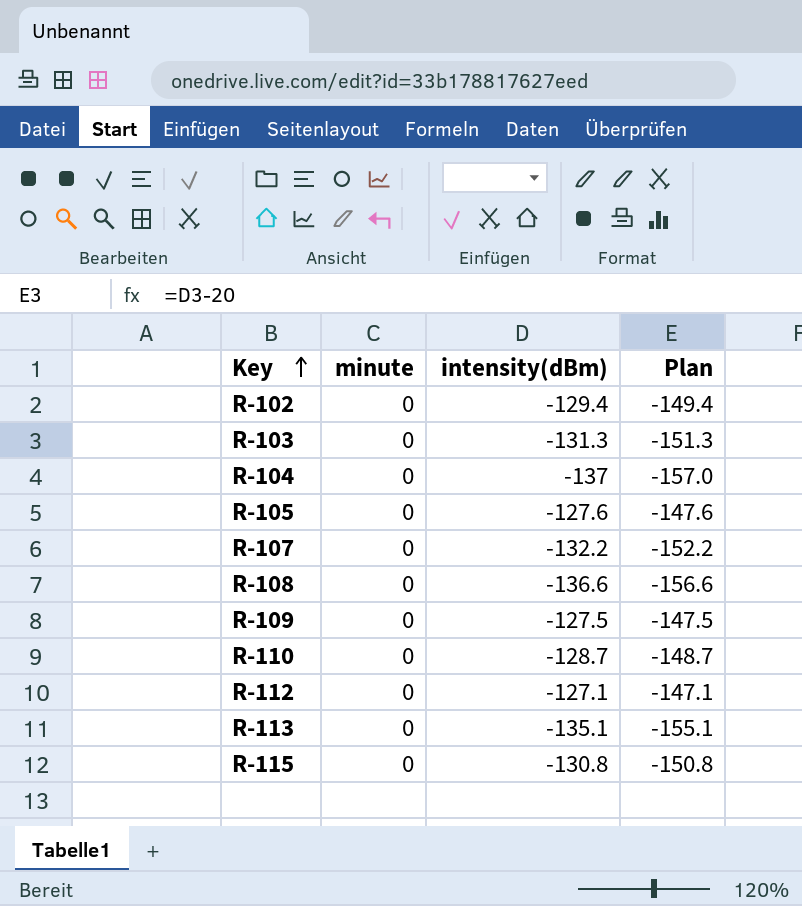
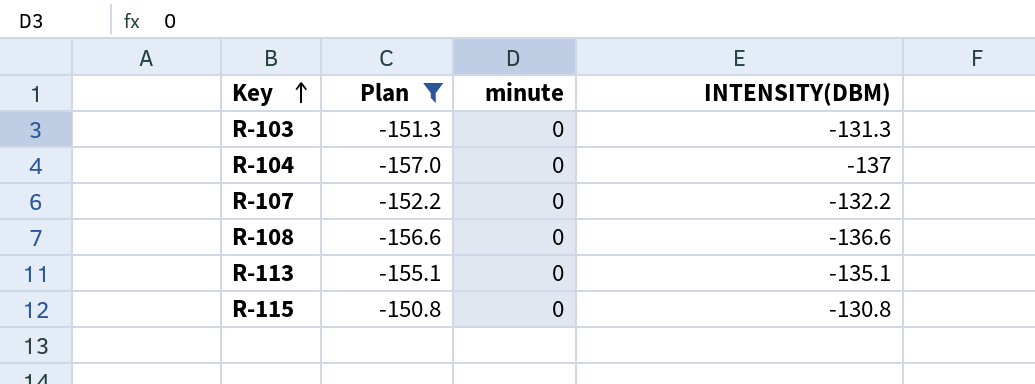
filter: none -> Plan <= -150.8
column Plan | position: 4 -> 2
column name: intensity(dBm) -> INTENSITY(DBM)

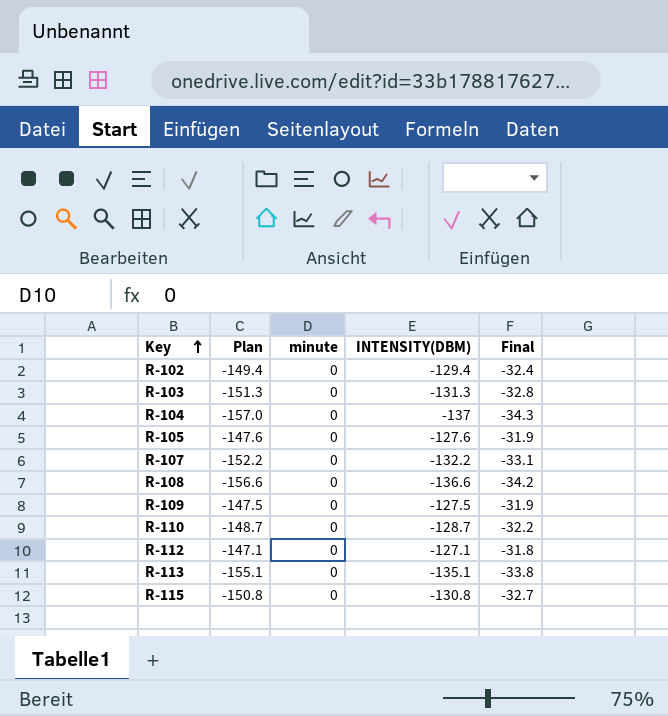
filter: Plan <= -150.8 -> none
column Final | formula: none -> [INTENSITY(DBM)] * 0.25

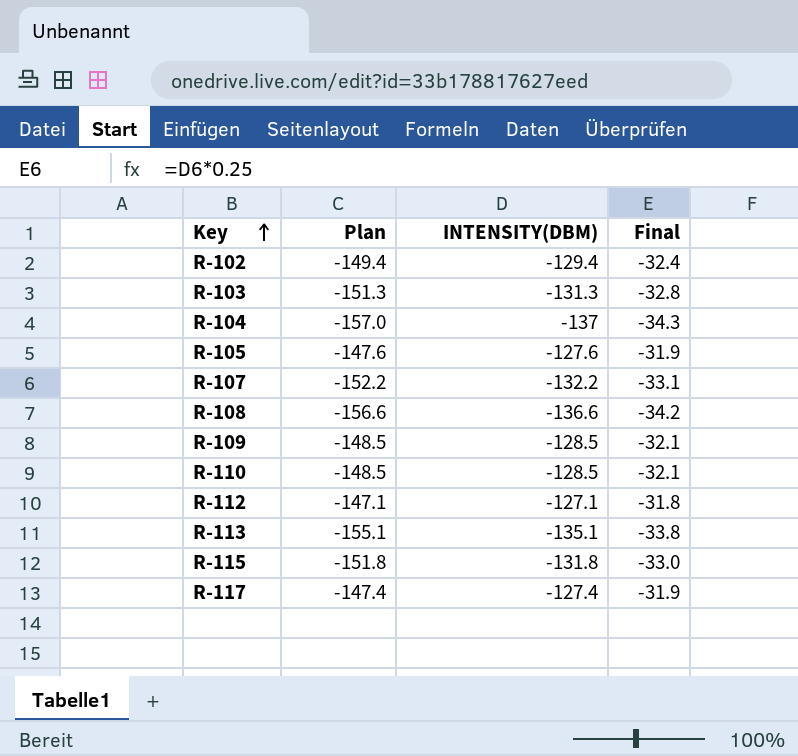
column minute | position: 3 -> none
R-109 | Plan: -147.5 -> -148.5
R-109 | INTENSITY(DBM): -127.5 -> -128.5
R-109 | Final: -31.9 -> -32.1
R-110 | Plan: -148.7 -> -148.5
R-110 | INTENSITY(DBM): -128.7 -> -128.5
R-110 | Final: -32.2 -> -32.1
R-115 | Plan: -150.8 -> -151.8
R-115 | INTENSITY(DBM): -130.8 -> -131.8
R-115 | Final: -32.7 -> -33.0
row R-117: none -> -147.4 | -127.4 | -31.9

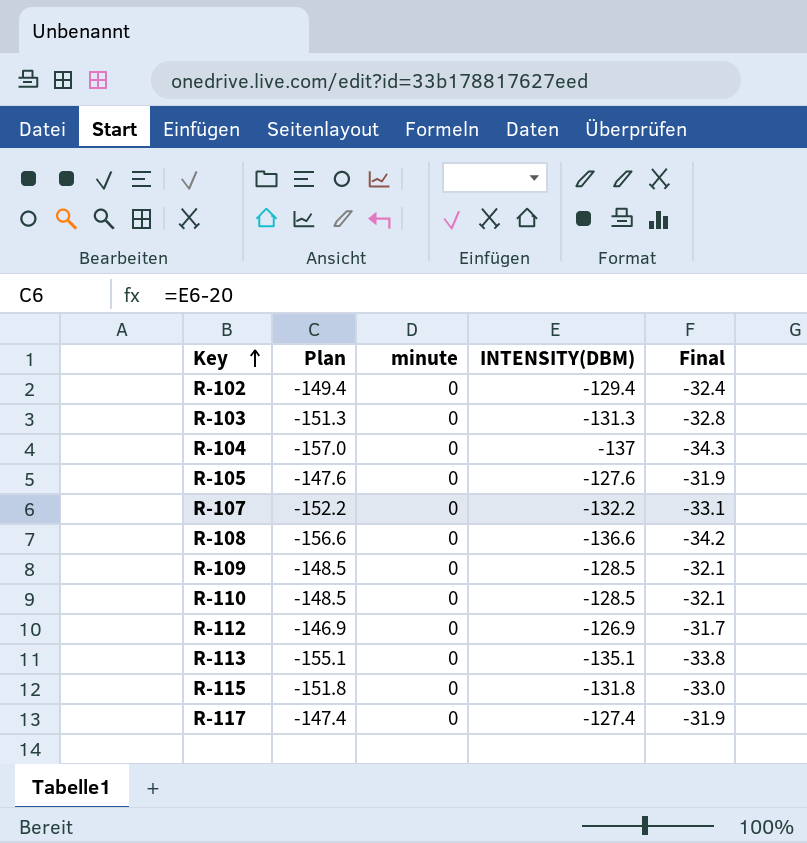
column minute | position: none -> 3
R-112 | Plan: -147.1 -> -146.9
R-112 | INTENSITY(DBM): -127.1 -> -126.9
R-112 | Final: -31.8 -> -31.7

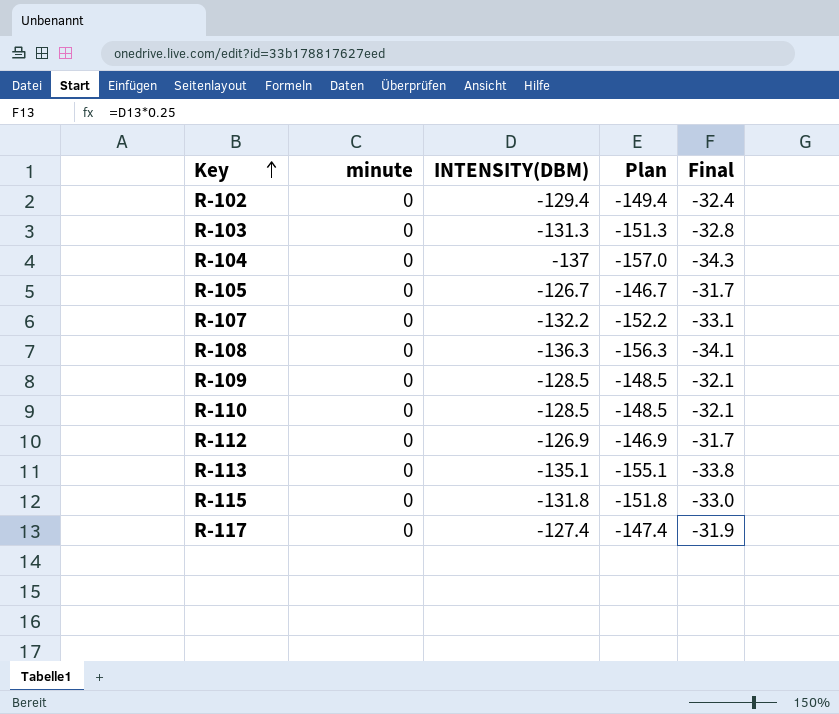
column Plan | position: 2 -> 4
R-105 | INTENSITY(DBM): -127.6 -> -126.7
R-105 | Plan: -147.6 -> -146.7
R-105 | Final: -31.9 -> -31.7
R-108 | INTENSITY(DBM): -136.6 -> -136.3
R-108 | Plan: -156.6 -> -156.3
R-108 | Final: -34.2 -> -34.1

